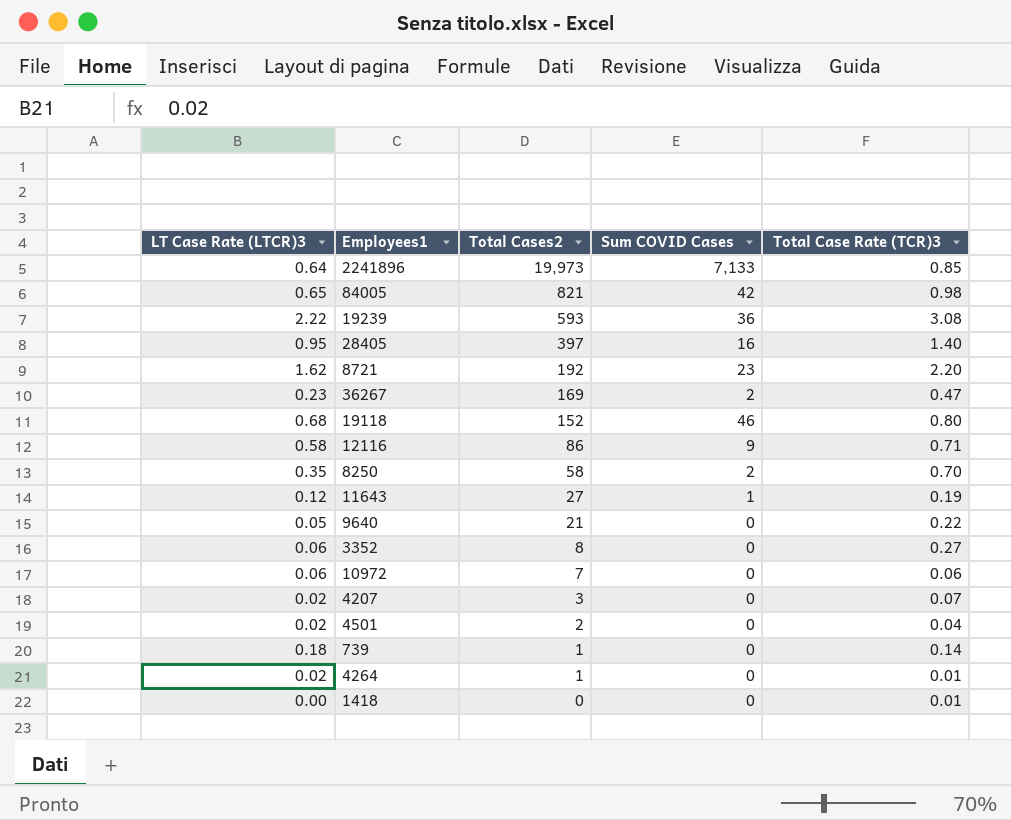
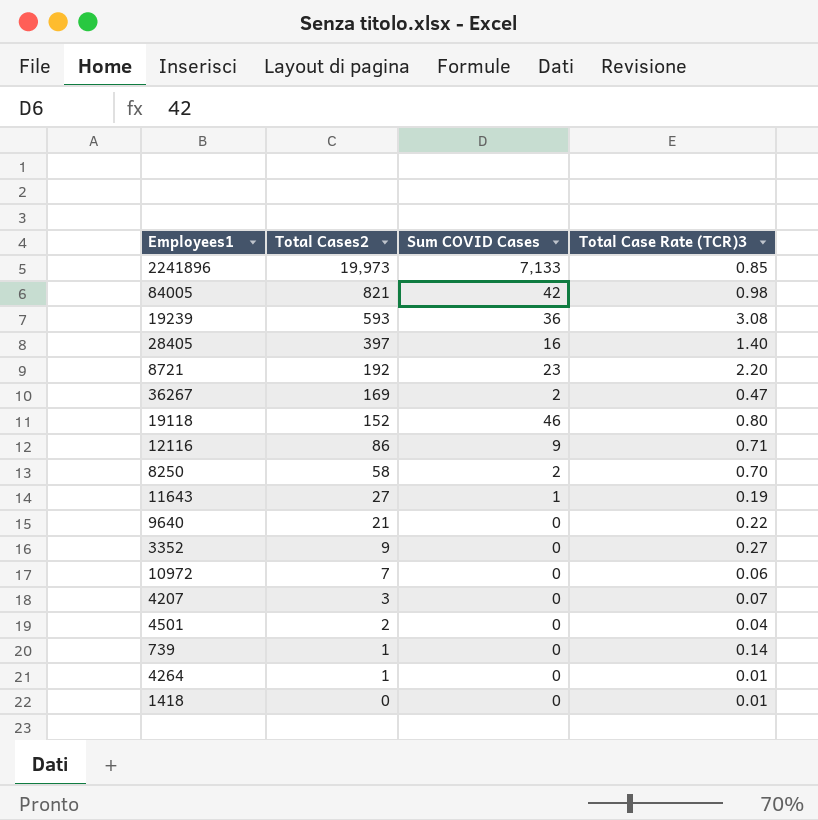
column LT Case Rate (LTCR)3 | position: 1 -> none
3352 | Total Cases2: 8 -> 9

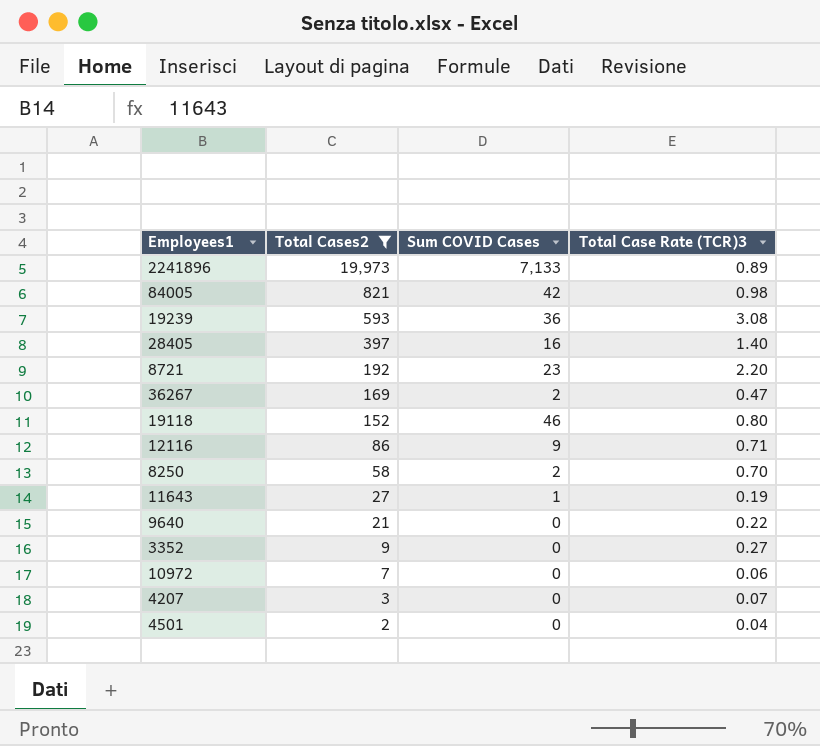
filter: none -> Total Cases2 >= 2
2241896 | Total Case Rate (TCR)3: 0.85 -> 0.89

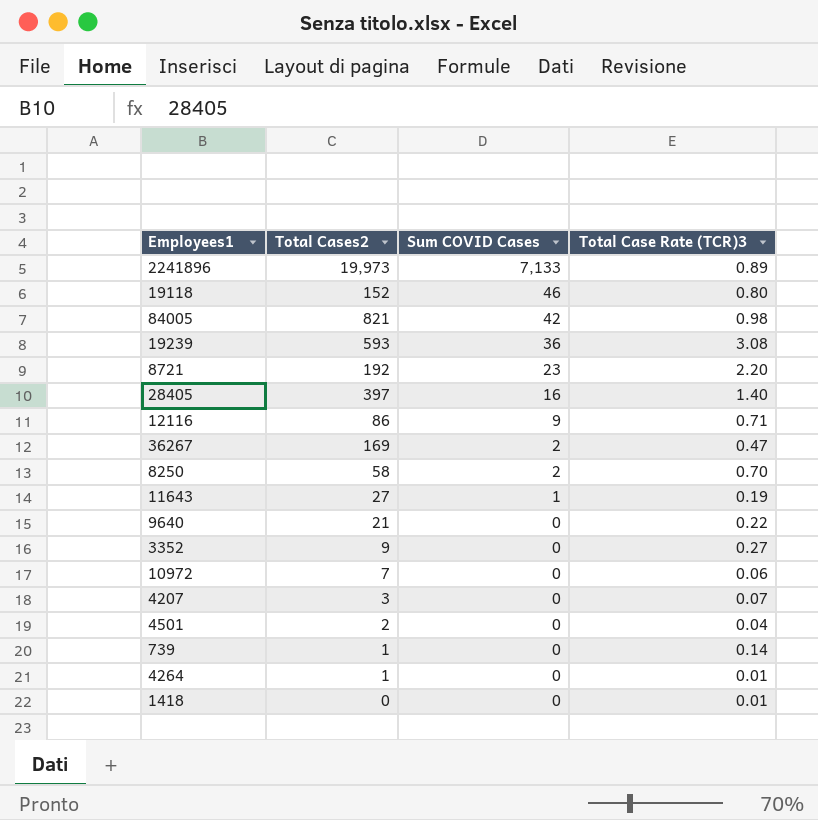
filter: Total Cases2 >= 2 -> none
row order: Total Cases2 descending -> Sum COVID Cases descending

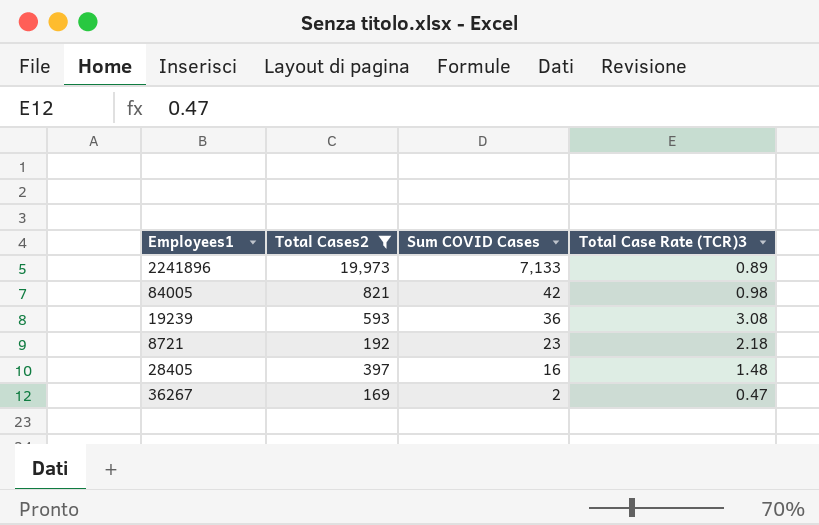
filter: none -> Total Cases2 >= 169
8721 | Total Case Rate (TCR)3: 2.20 -> 2.18
28405 | Total Case Rate (TCR)3: 1.40 -> 1.48

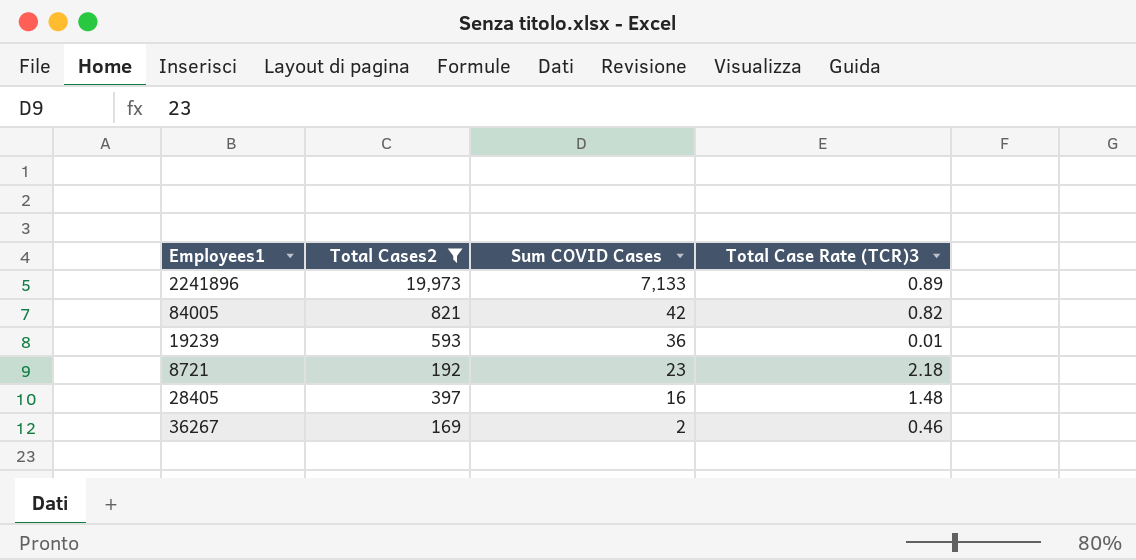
84005 | Total Case Rate (TCR)3: 0.98 -> 0.82
19239 | Total Case Rate (TCR)3: 3.08 -> 0.01
36267 | Total Case Rate (TCR)3: 0.47 -> 0.46

